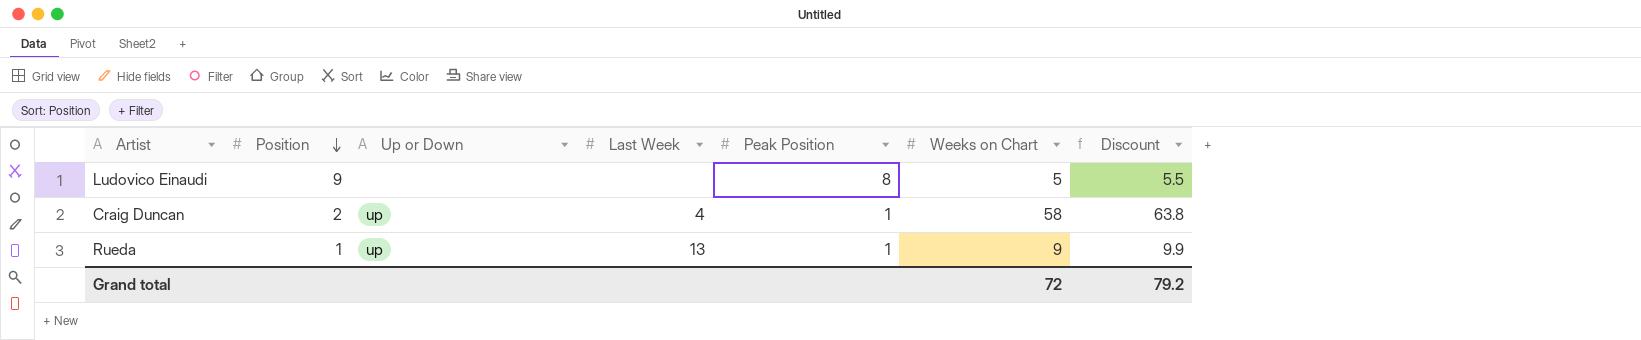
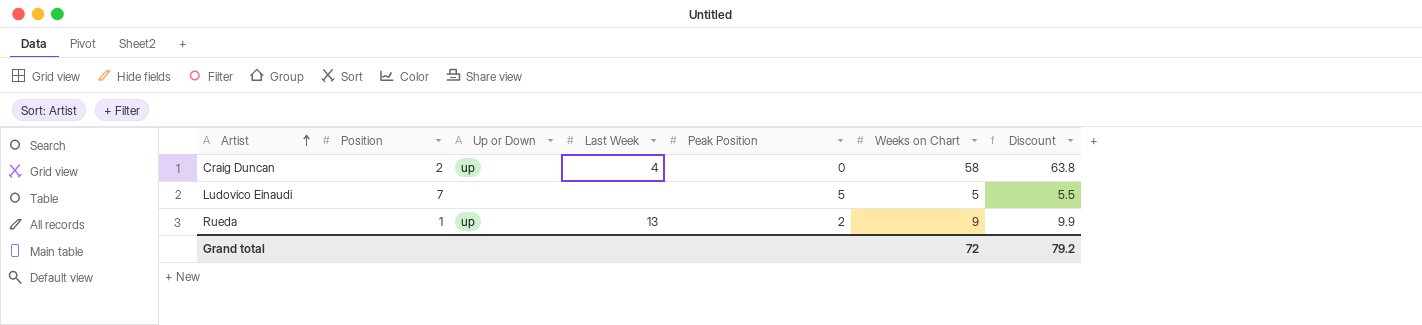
row order: Position descending -> Artist ascending
Craig Duncan | Peak Position: 1 -> 0
Ludovico Einaudi | Position: 9 -> 7
Ludovico Einaudi | Peak Position: 8 -> 5
Rueda | Peak Position: 1 -> 2

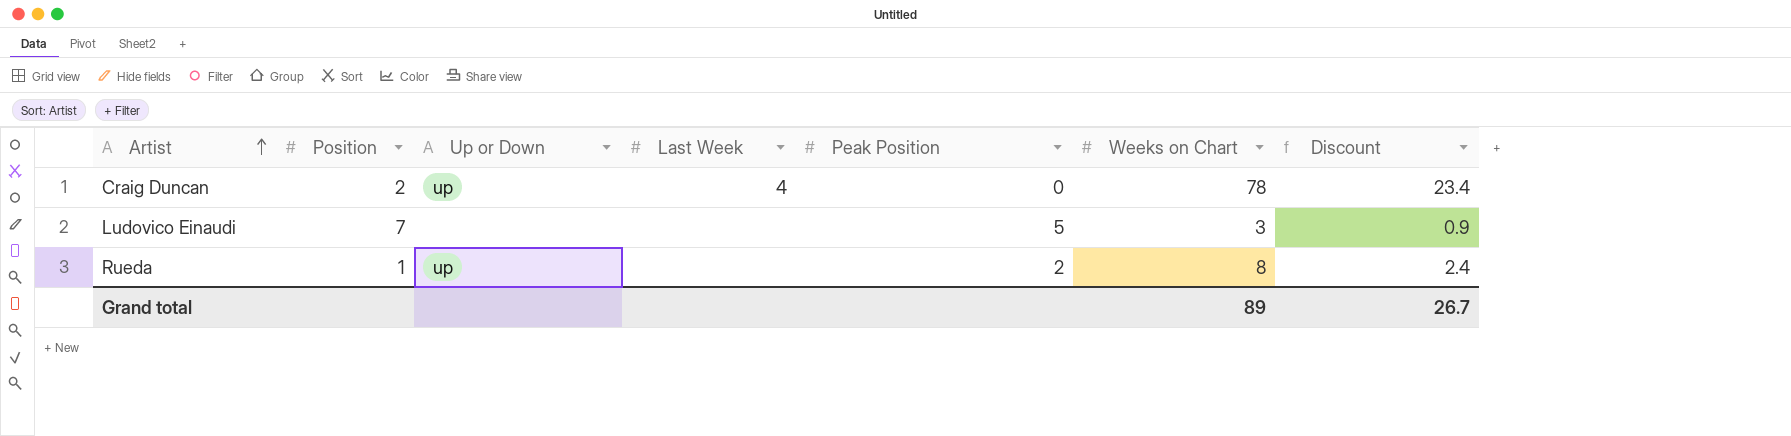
column Discount | formula: [Weeks on Chart] * 1.1 -> [Weeks on Chart] * 0.3
Craig Duncan | Weeks on Chart: 58 -> 78
Ludovico Einaudi | Weeks on Chart: 5 -> 3
Rueda | Last Week: 13 -> none
Rueda | Weeks on Chart: 9 -> 8
Grand total | Weeks on Chart: 72 -> 89
Grand total | Discount: 79.2 -> 26.7

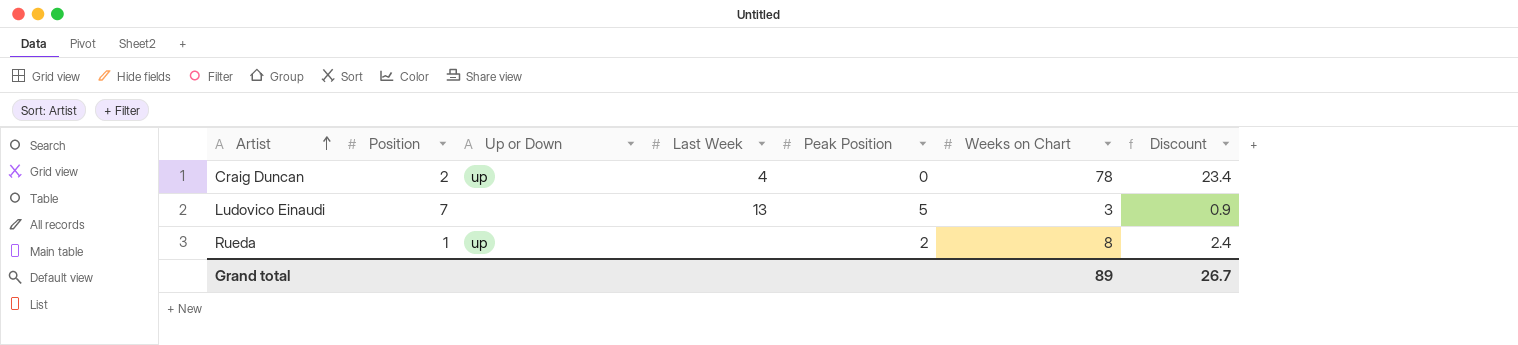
Ludovico Einaudi | Last Week: none -> 13

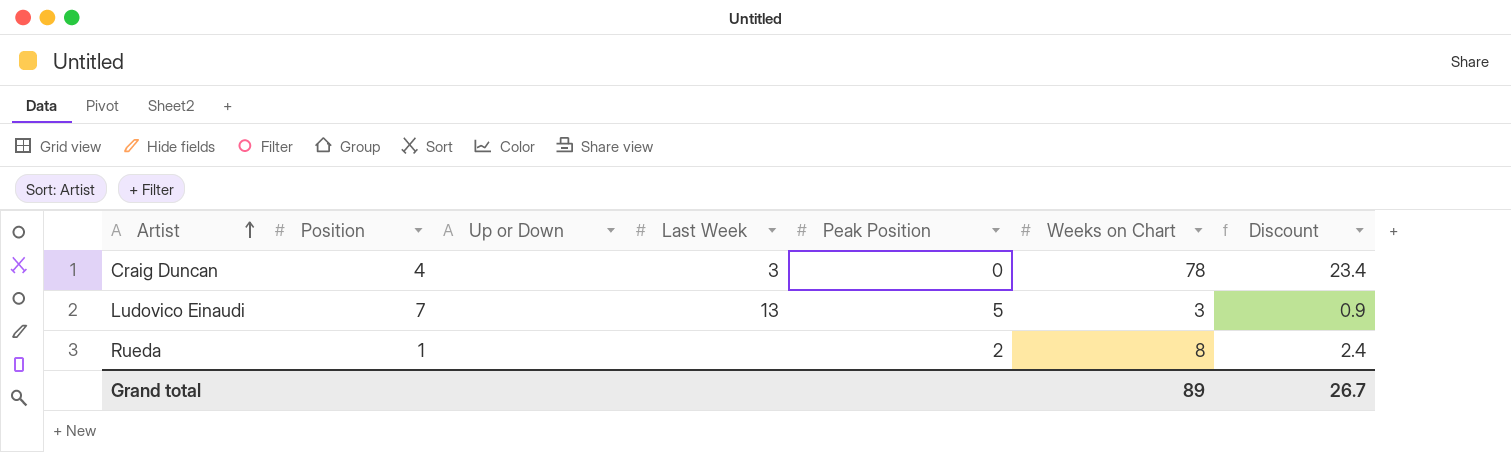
Craig Duncan | Position: 2 -> 4
Craig Duncan | Up or Down: up -> none
Craig Duncan | Last Week: 4 -> 3
Rueda | Up or Down: up -> none

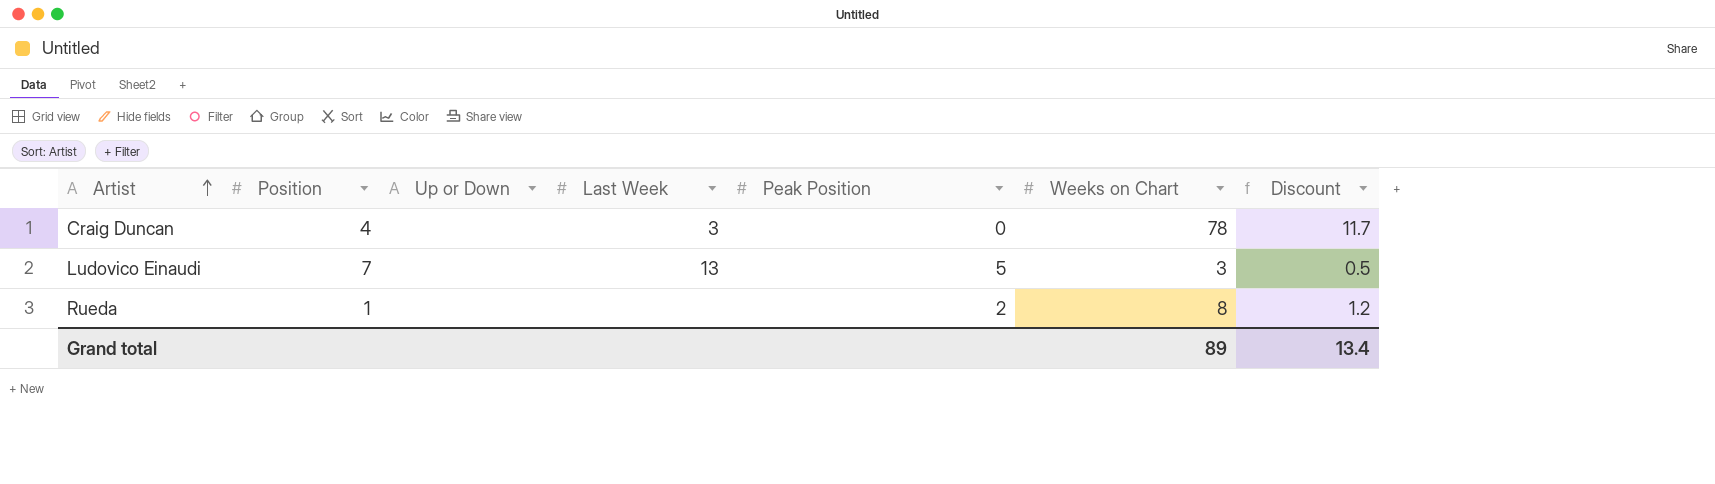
column Discount | formula: [Weeks on Chart] * 0.3 -> [Weeks on Chart] * 0.15
Grand total | Discount: 26.7 -> 13.4

